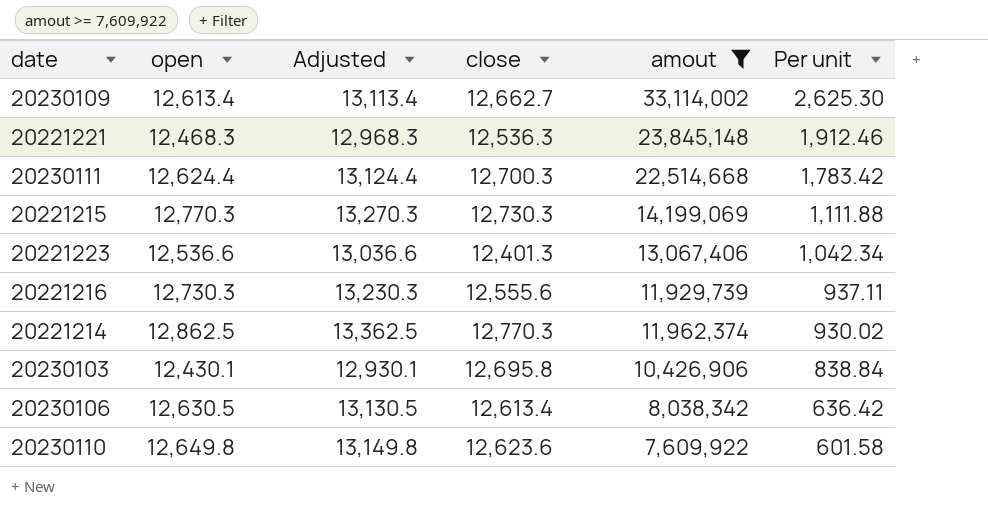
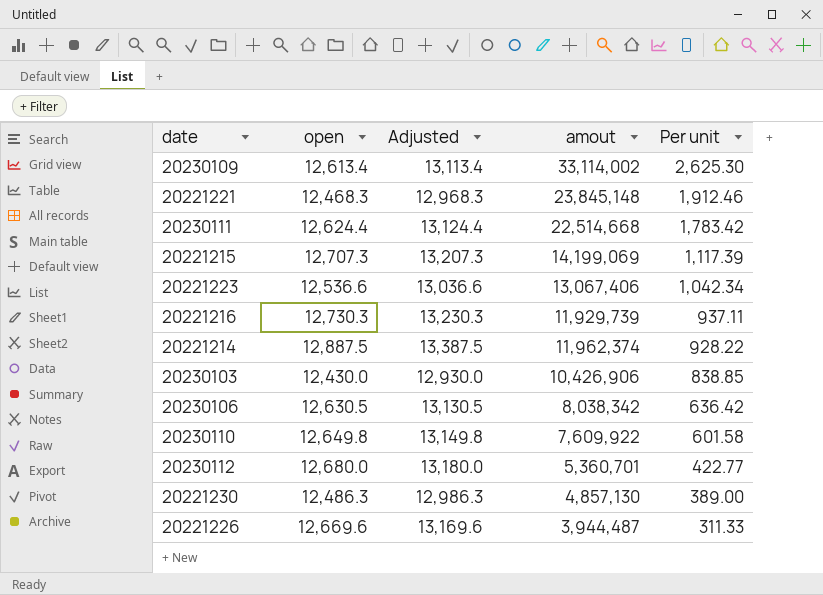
filter: amout >= 7,609,922 -> none
column close | position: 4 -> none
20221215 | open: 12,770.3 -> 12,707.3
20221215 | Adjusted: 13,270.3 -> 13,207.3
20221215 | Per unit: 1,111.88 -> 1,117.39
20221214 | open: 12,862.5 -> 12,887.5
20221214 | Adjusted: 13,362.5 -> 13,387.5
20221214 | Per unit: 930.02 -> 928.22
20230103 | open: 12,430.1 -> 12,430.0
20230103 | Adjusted: 12,930.1 -> 12,930.0
20230103 | Per unit: 838.84 -> 838.85

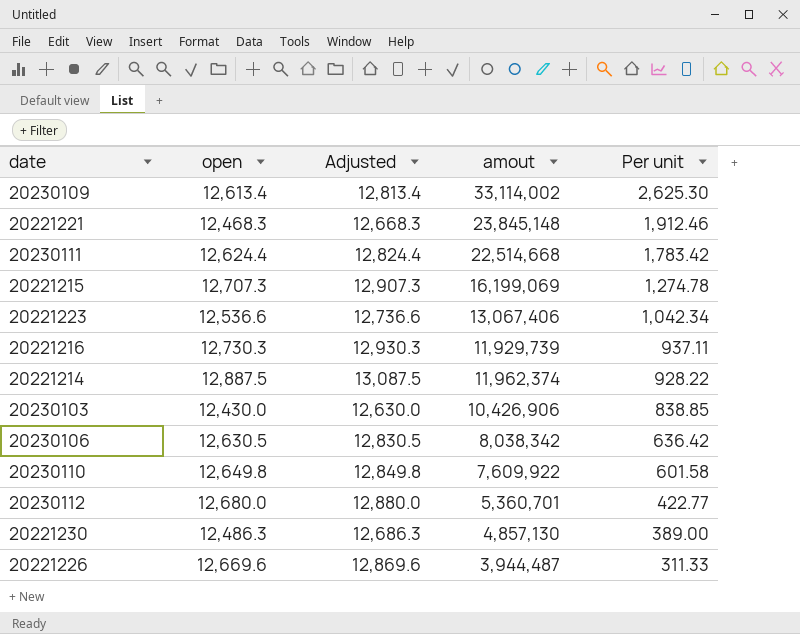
column Adjusted | formula: [open] + 500 -> [open] + 200
20221215 | amout: 14,199,069 -> 16,199,069
20221215 | Per unit: 1,117.39 -> 1,274.78

